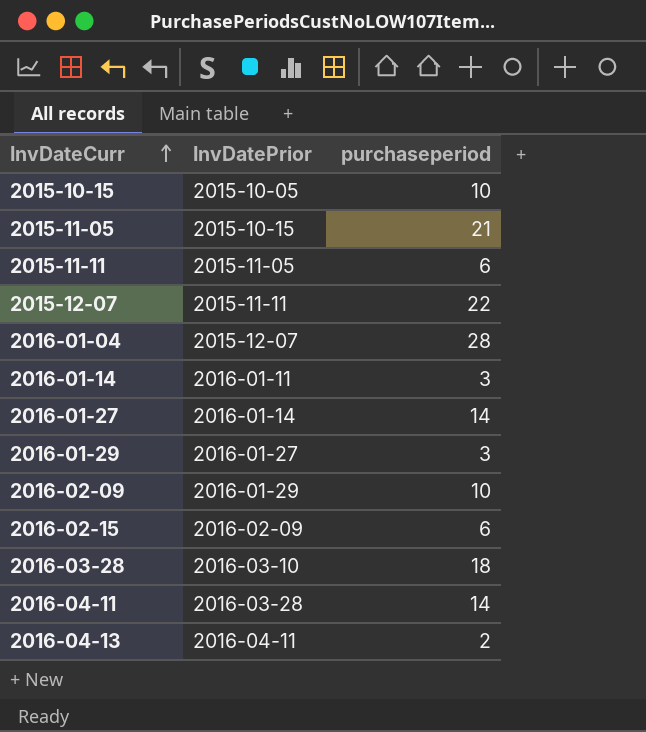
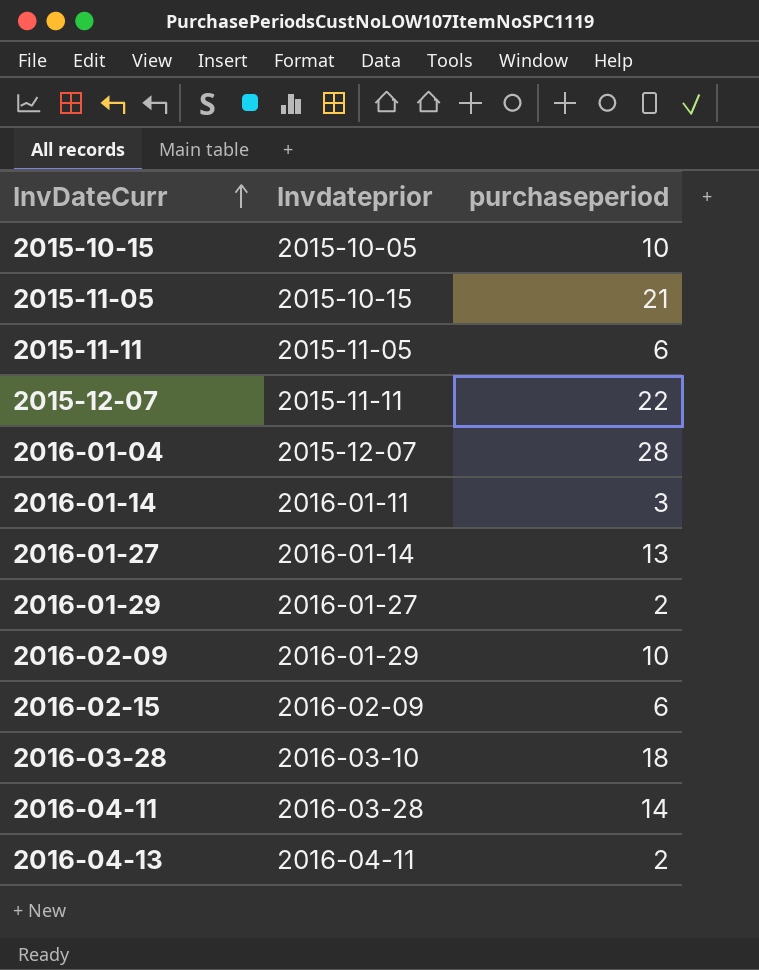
column name: InvDatePrior -> Invdateprior
2016-01-27 | purchaseperiod: 14 -> 13
2016-01-29 | purchaseperiod: 3 -> 2

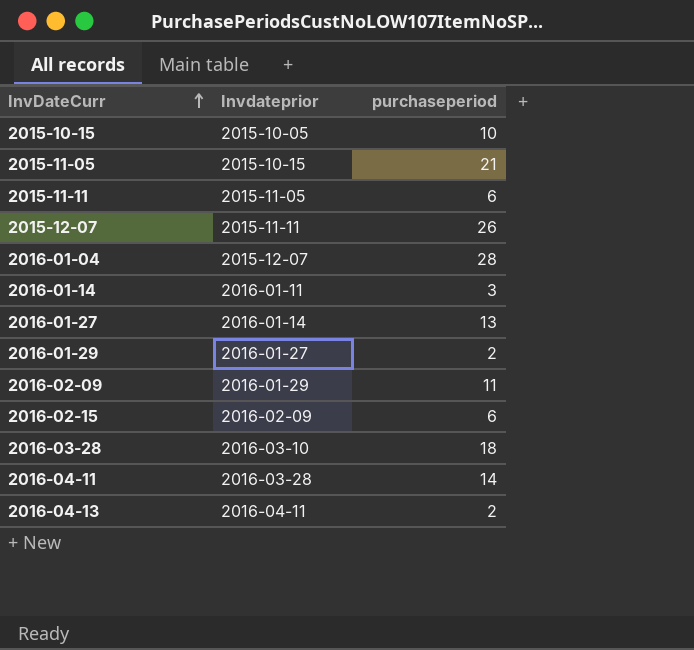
2015-12-07 | purchaseperiod: 22 -> 26
2016-02-09 | purchaseperiod: 10 -> 11

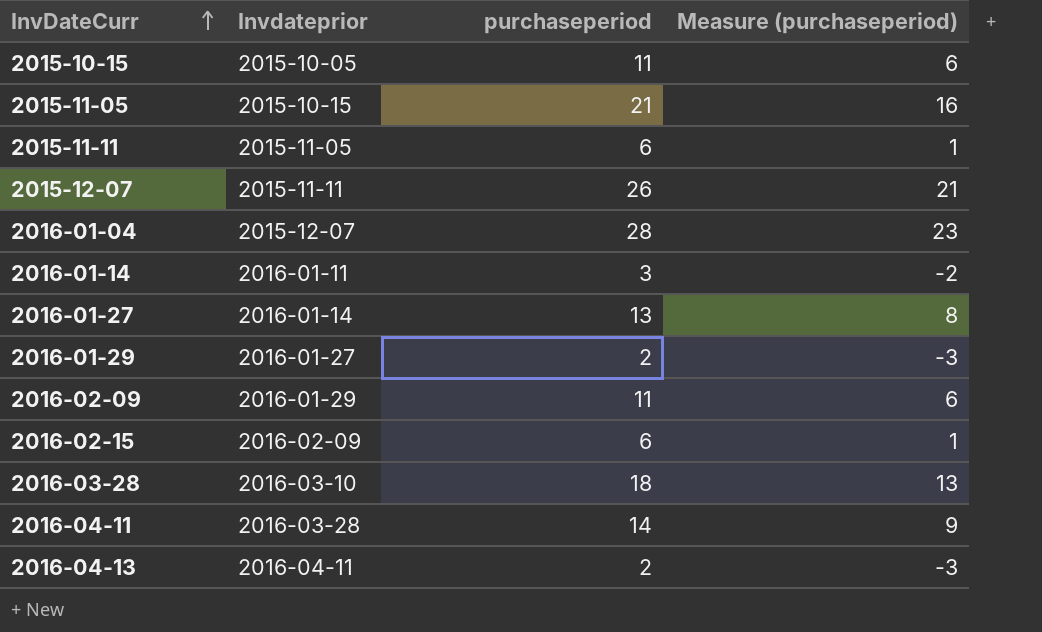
column Measure (purchaseperiod) | formula: none -> [purchaseperiod] - 5
2015-10-15 | purchaseperiod: 10 -> 11

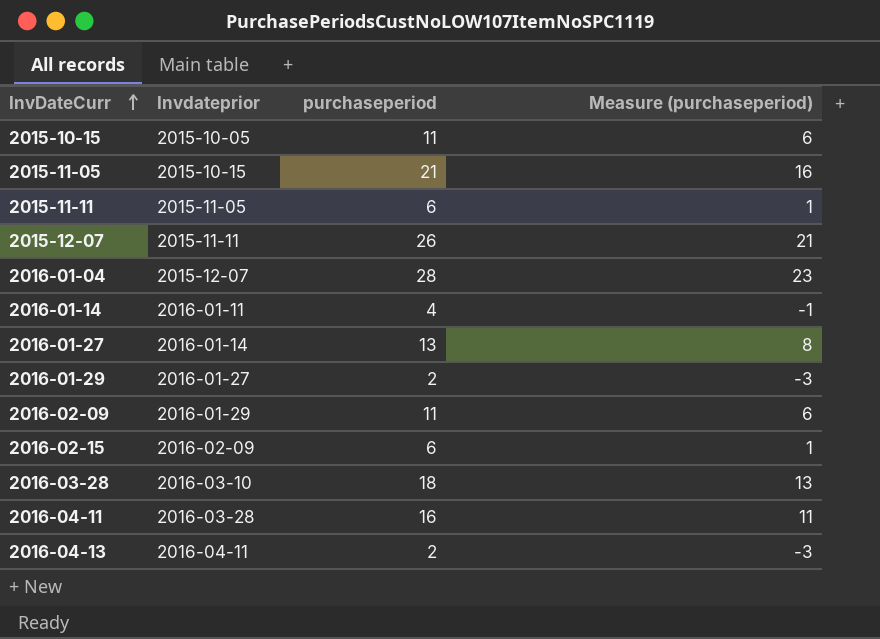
2016-01-14 | purchaseperiod: 3 -> 4
2016-01-14 | Measure (purchaseperiod): -2 -> -1
2016-04-11 | purchaseperiod: 14 -> 16
2016-04-11 | Measure (purchaseperiod): 9 -> 11

